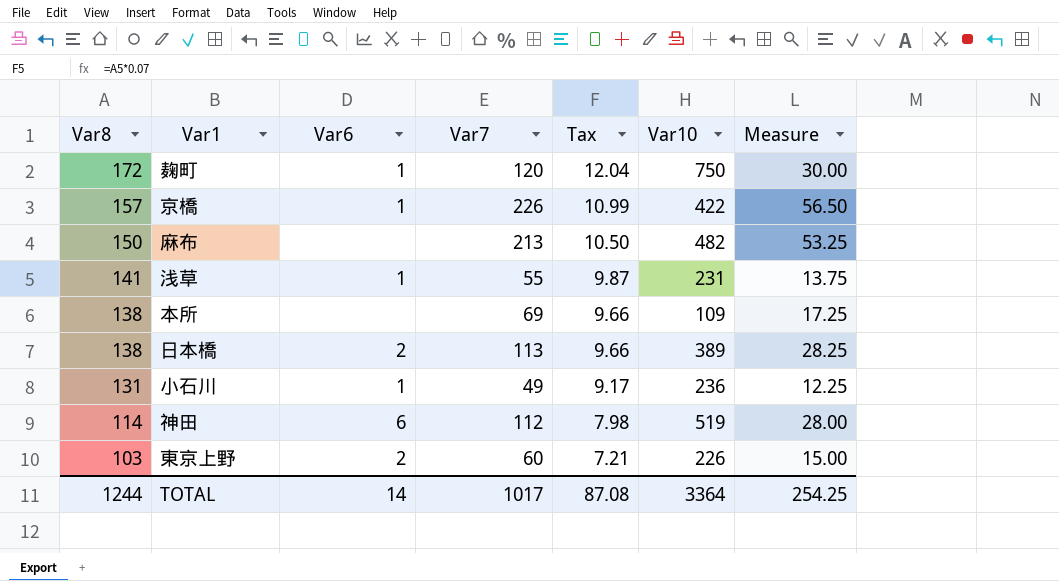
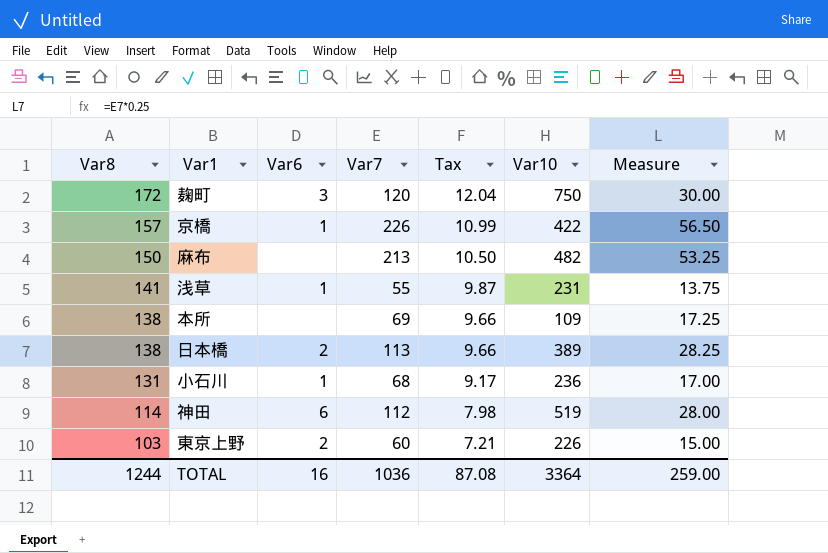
麹町 | Var6: 1 -> 3
小石川 | Var7: 49 -> 68
小石川 | Measure: 12.25 -> 17.00
TOTAL | Var6: 14 -> 16
TOTAL | Var7: 1017 -> 1036
TOTAL | Measure: 254.25 -> 259.00

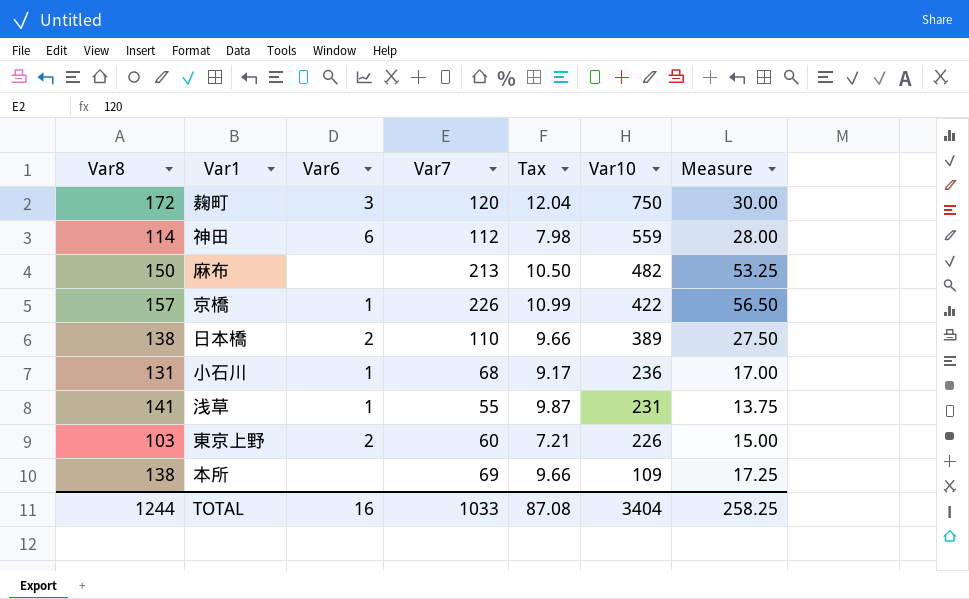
row order: Var8 descending -> Var10 descending
神田 | Var10: 519 -> 559
日本橋 | Var7: 113 -> 110
日本橋 | Measure: 28.25 -> 27.50
TOTAL | Var7: 1036 -> 1033
TOTAL | Var10: 3364 -> 3404
TOTAL | Measure: 259.00 -> 258.25

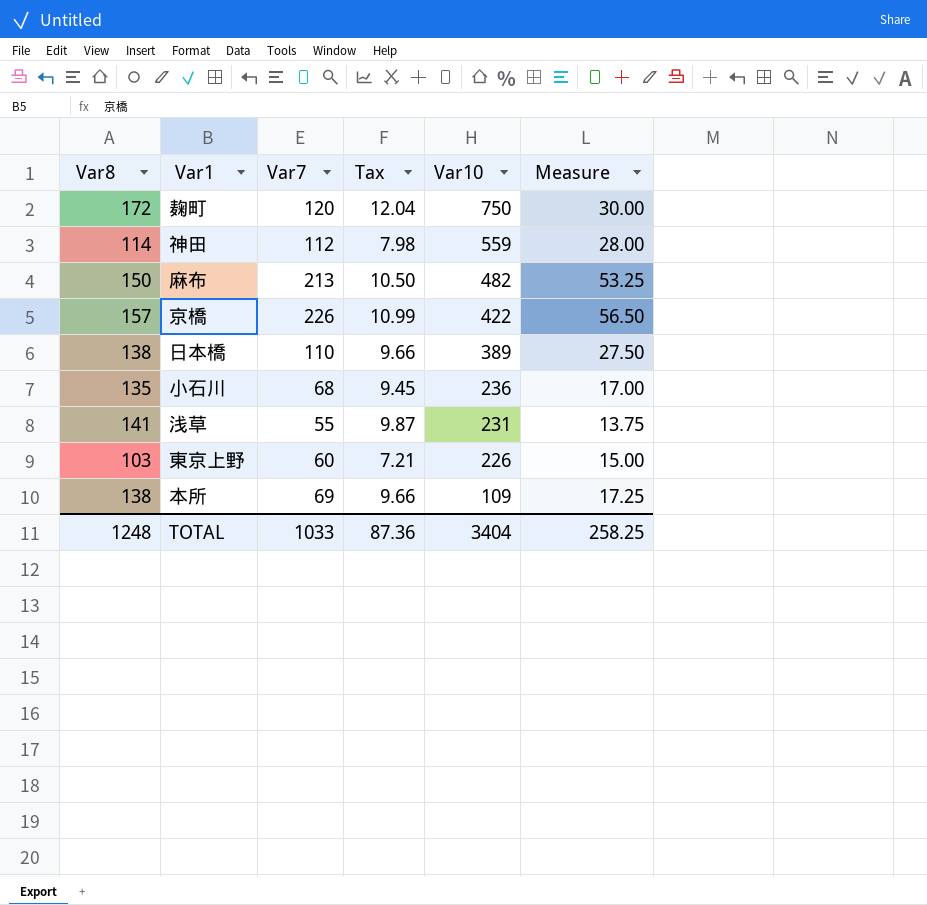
column Var6 | position: 3 -> none
小石川 | Var8: 131 -> 135
小石川 | Tax: 9.17 -> 9.45
TOTAL | Var8: 1244 -> 1248
TOTAL | Tax: 87.08 -> 87.36

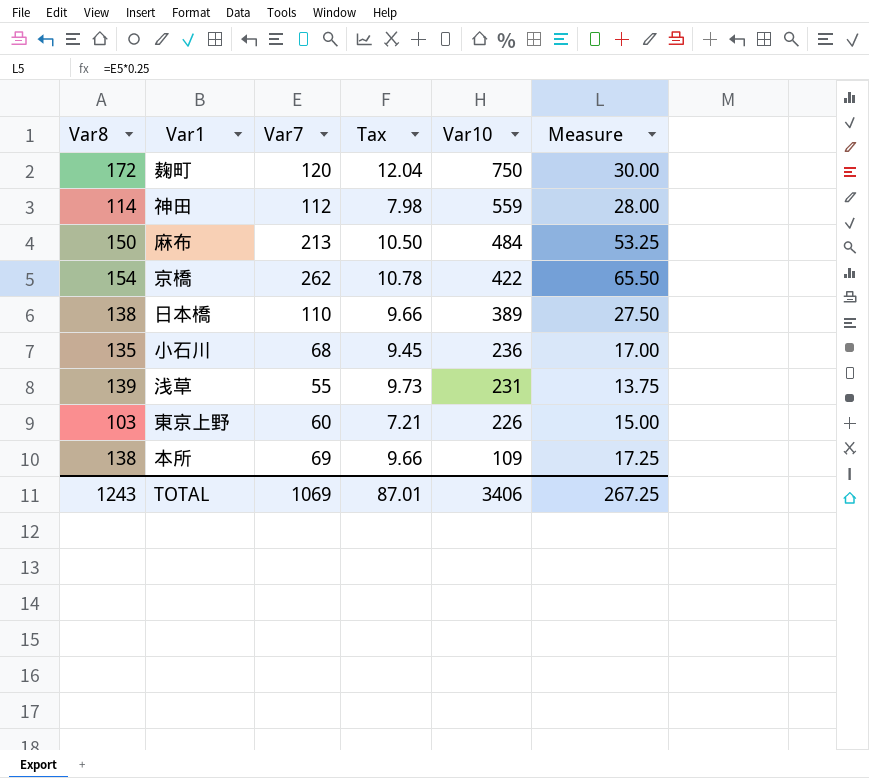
麻布 | Var10: 482 -> 484
京橋 | Var8: 157 -> 154
京橋 | Var7: 226 -> 262
京橋 | Tax: 10.99 -> 10.78
京橋 | Measure: 56.50 -> 65.50
浅草 | Var8: 141 -> 139
浅草 | Tax: 9.87 -> 9.73
TOTAL | Var8: 1248 -> 1243
TOTAL | Var7: 1033 -> 1069
TOTAL | Tax: 87.36 -> 87.01
TOTAL | Var10: 3404 -> 3406
TOTAL | Measure: 258.25 -> 267.25

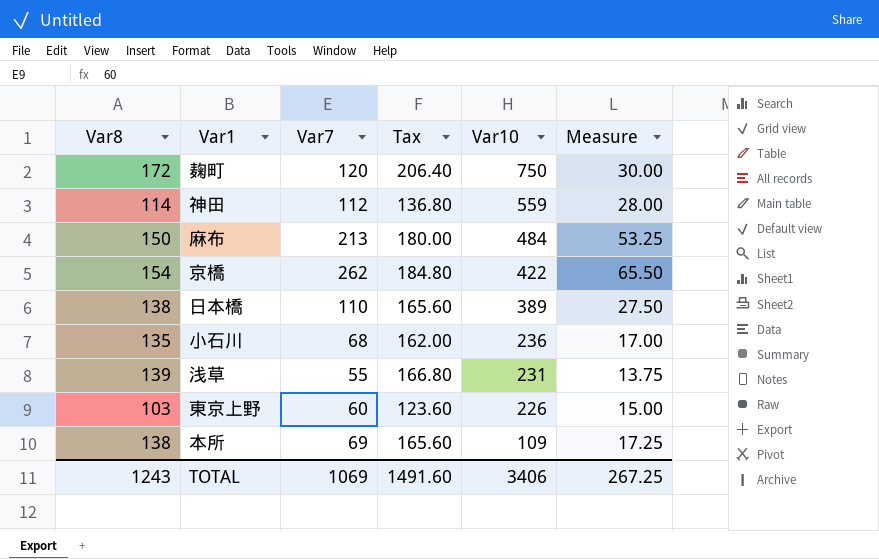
column Tax | formula: [Var8] * 0.07 -> [Var8] * 1.2
TOTAL | Tax: 87.01 -> 1491.60

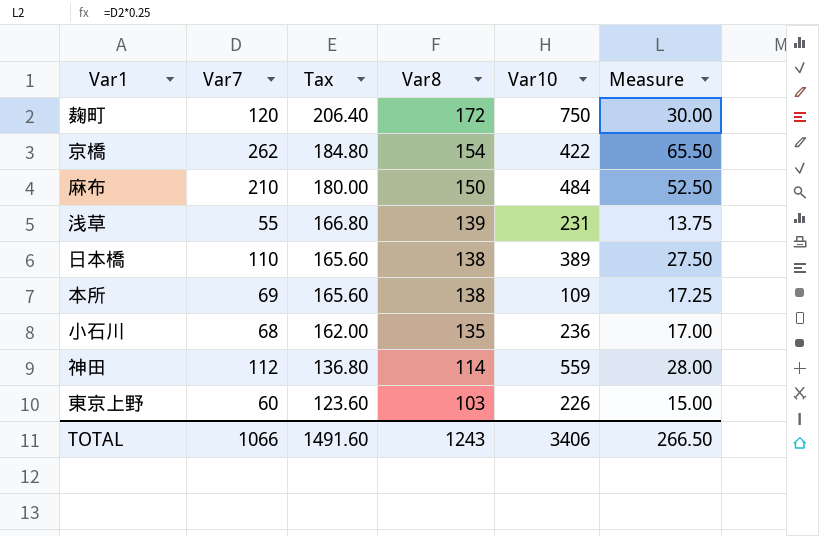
row order: Var10 descending -> Tax descending
column Var8 | position: 1 -> 4
麻布 | Var7: 213 -> 210
麻布 | Measure: 53.25 -> 52.50
TOTAL | Var7: 1069 -> 1066
TOTAL | Measure: 267.25 -> 266.50

